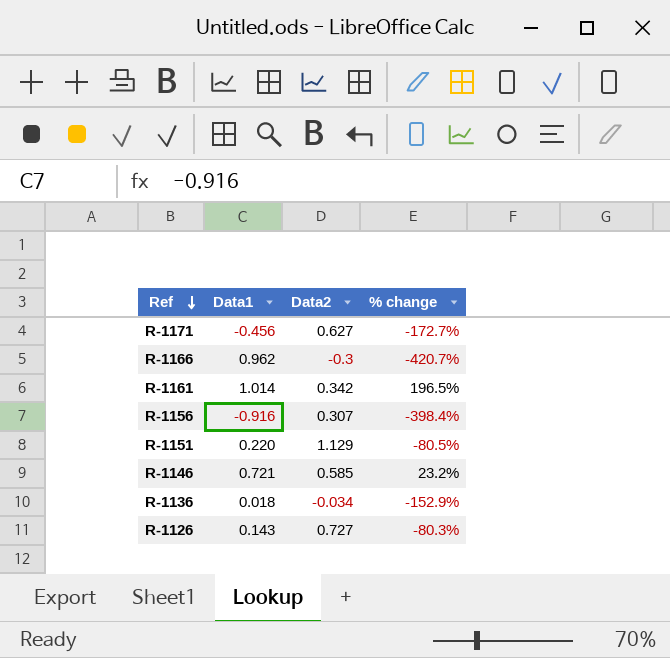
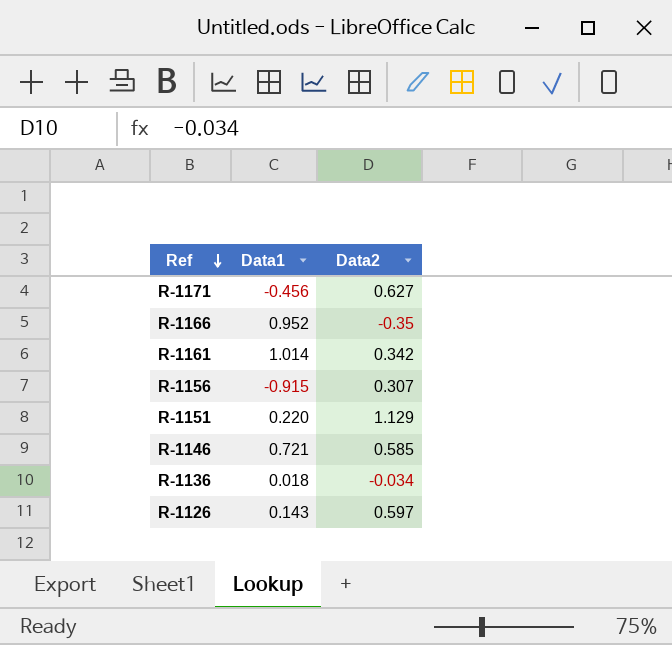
column % change | formula: ([Data1] - [Data2]) / [Data2] -> none
R-1166 | Data1: 0.962 -> 0.952
R-1166 | Data2: -0.3 -> -0.35
R-1156 | Data1: -0.916 -> -0.915
R-1126 | Data2: 0.727 -> 0.597

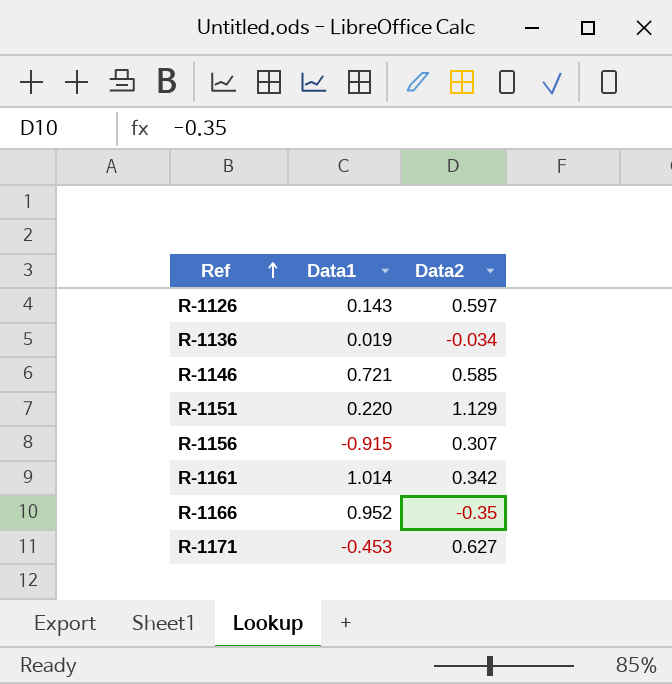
row order: Ref descending -> Ref ascending
R-1136 | Data1: 0.018 -> 0.019
R-1171 | Data1: -0.456 -> -0.453

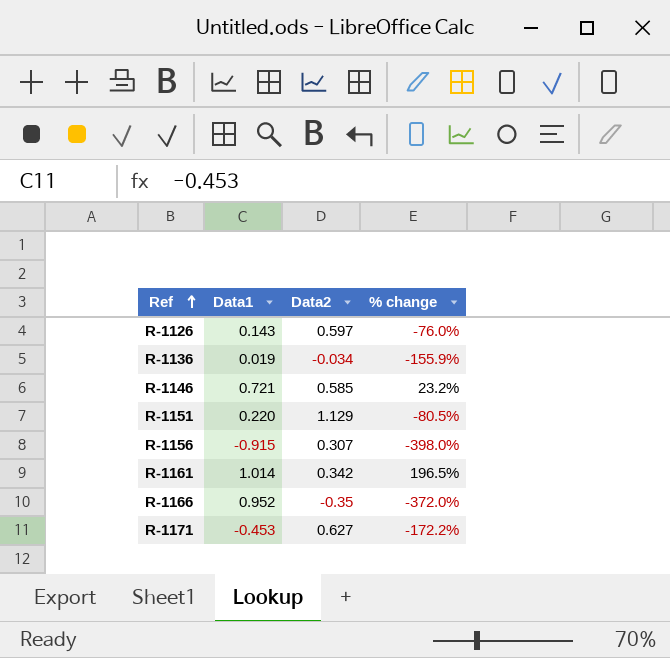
column % change | formula: none -> ([Data1] - [Data2]) / [Data2]

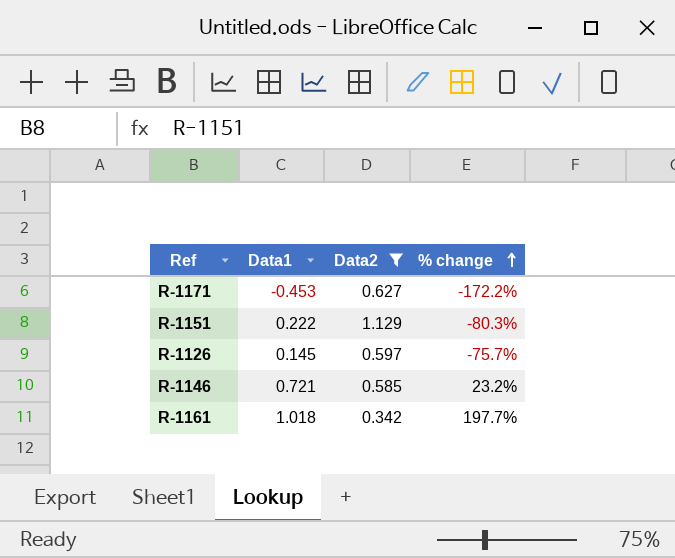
filter: none -> Data2 >= 0.342
row order: Ref ascending -> % change ascending
R-1151 | Data1: 0.220 -> 0.222
R-1151 | % change: -80.5% -> -80.3%
R-1126 | Data1: 0.143 -> 0.145
R-1126 | % change: -76.0% -> -75.7%
R-1161 | Data1: 1.014 -> 1.018
R-1161 | % change: 196.5% -> 197.7%

